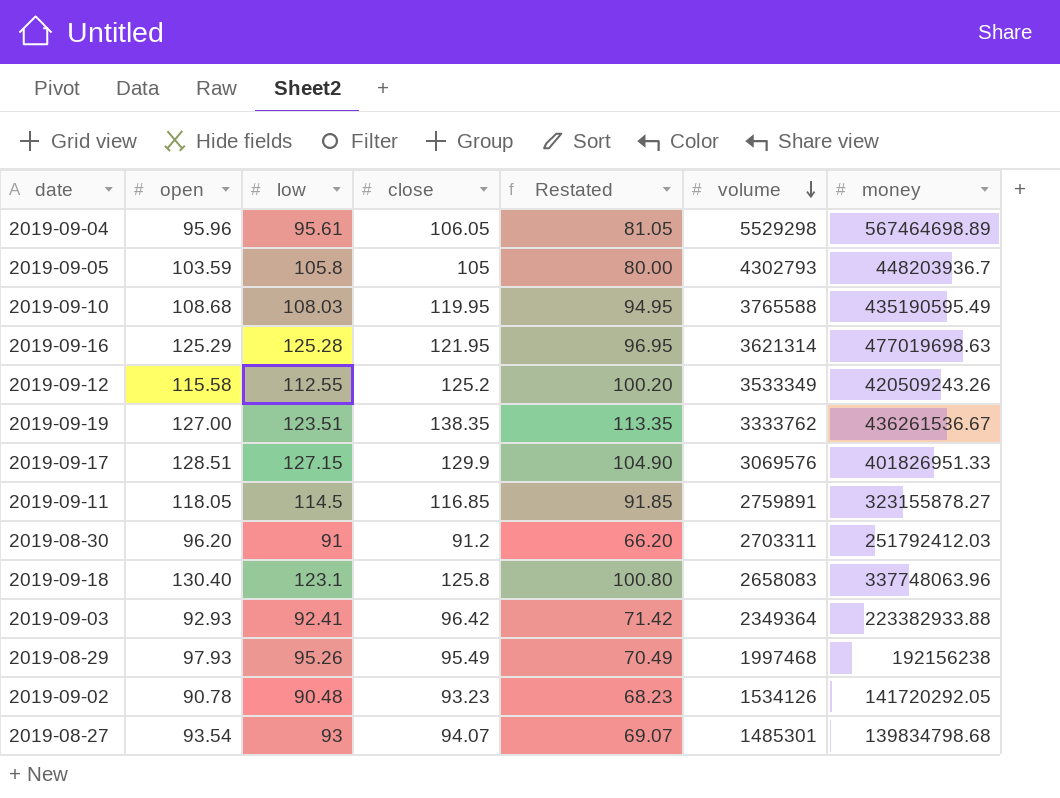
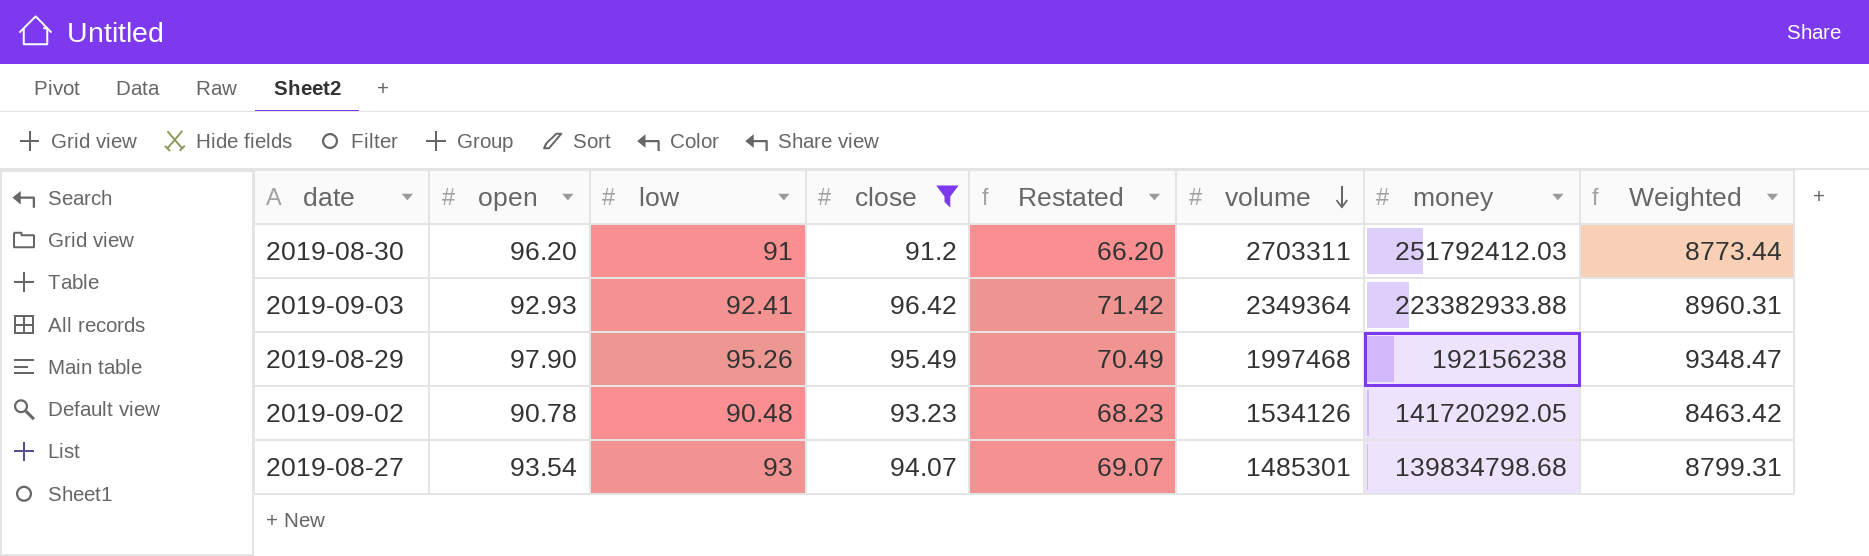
filter: none -> close <= 96.42
column Weighted | formula: none -> [open] * [close]
2019-08-29 | open: 97.93 -> 97.90

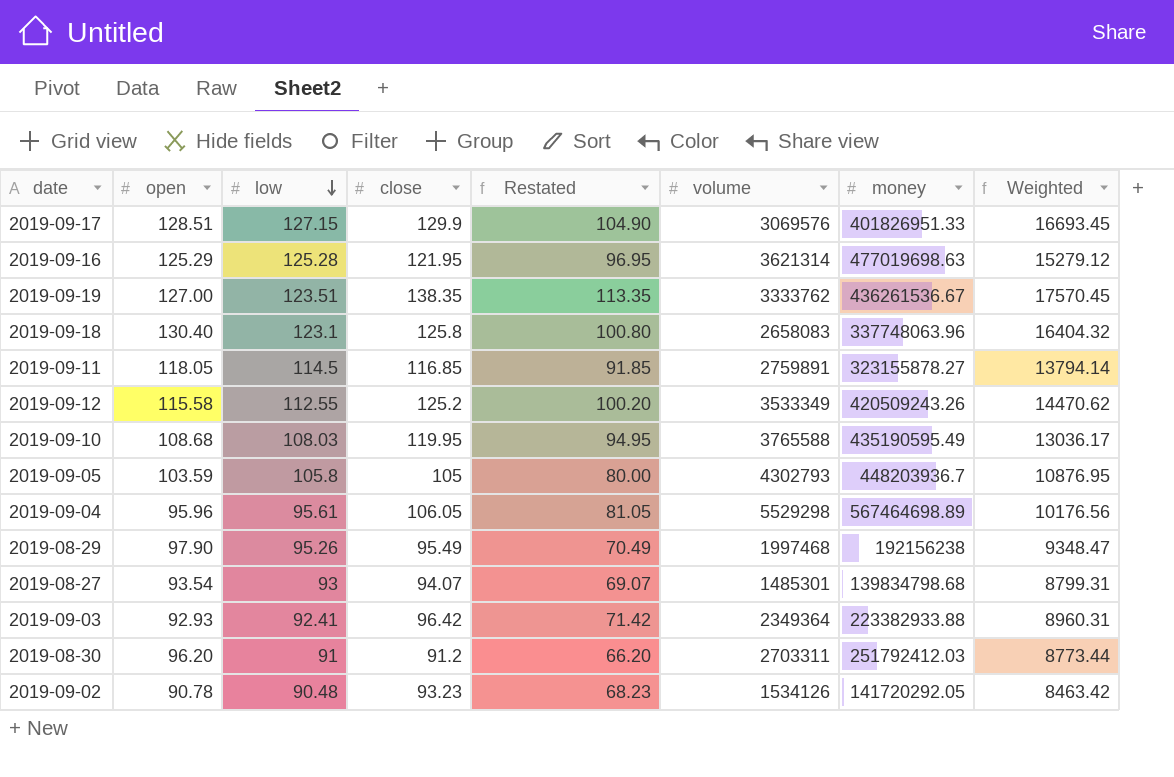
filter: close <= 96.42 -> none
row order: volume descending -> low descending

